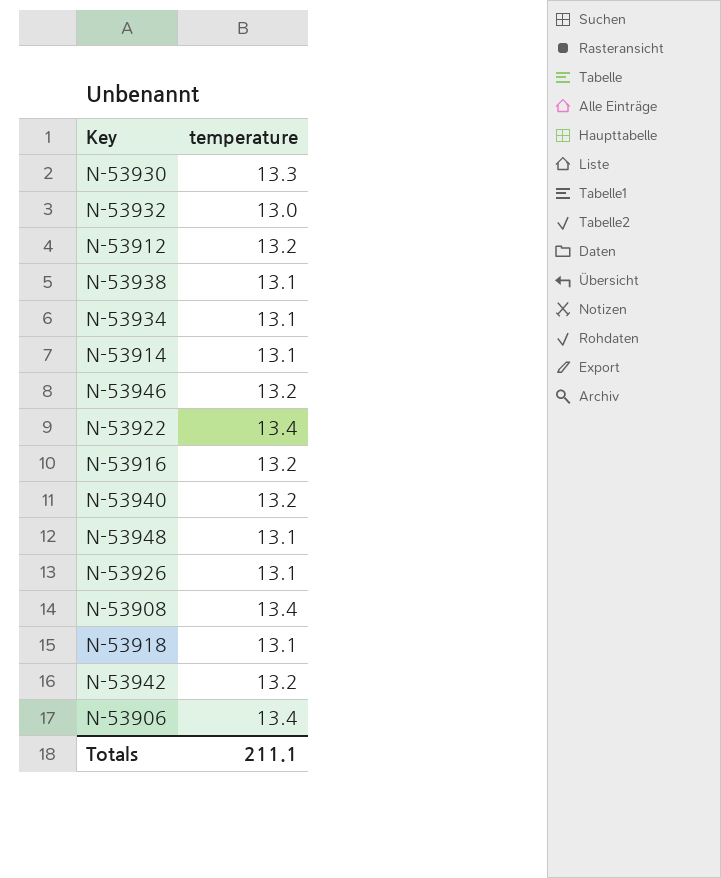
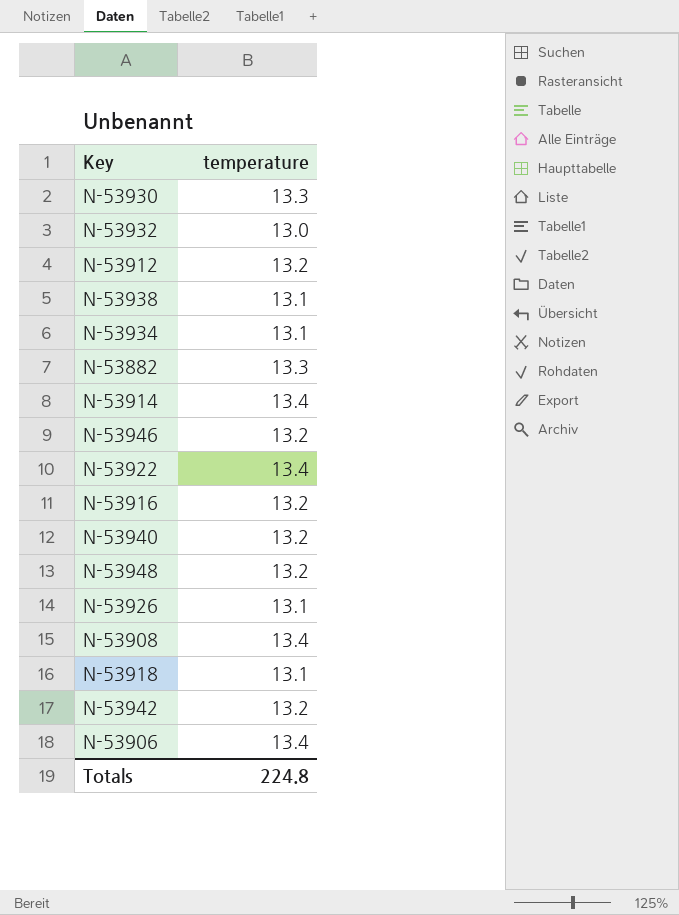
row N-53882: none -> 13.3
N-53914 | temperature: 13.1 -> 13.4
N-53948 | temperature: 13.1 -> 13.2
Totals | temperature: 211.1 -> 224.8

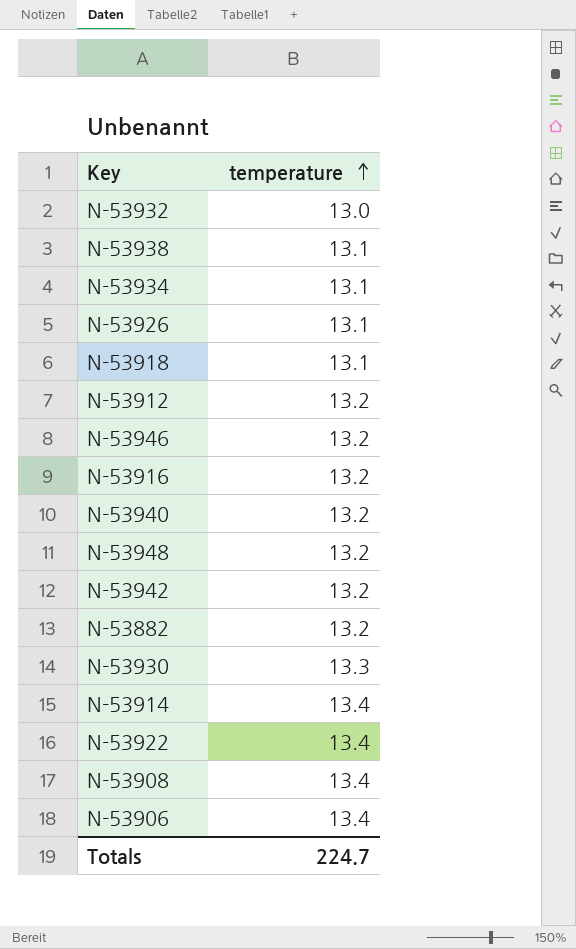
row order: none -> temperature ascending
N-53882 | temperature: 13.3 -> 13.2
Totals | temperature: 224.8 -> 224.7

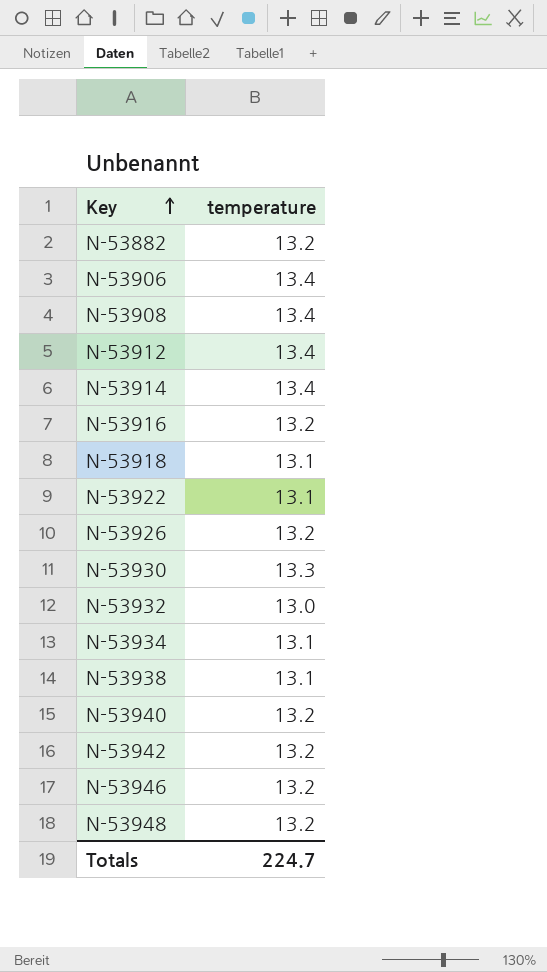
row order: temperature ascending -> Key ascending
N-53912 | temperature: 13.2 -> 13.4
N-53922 | temperature: 13.4 -> 13.1
N-53926 | temperature: 13.1 -> 13.2

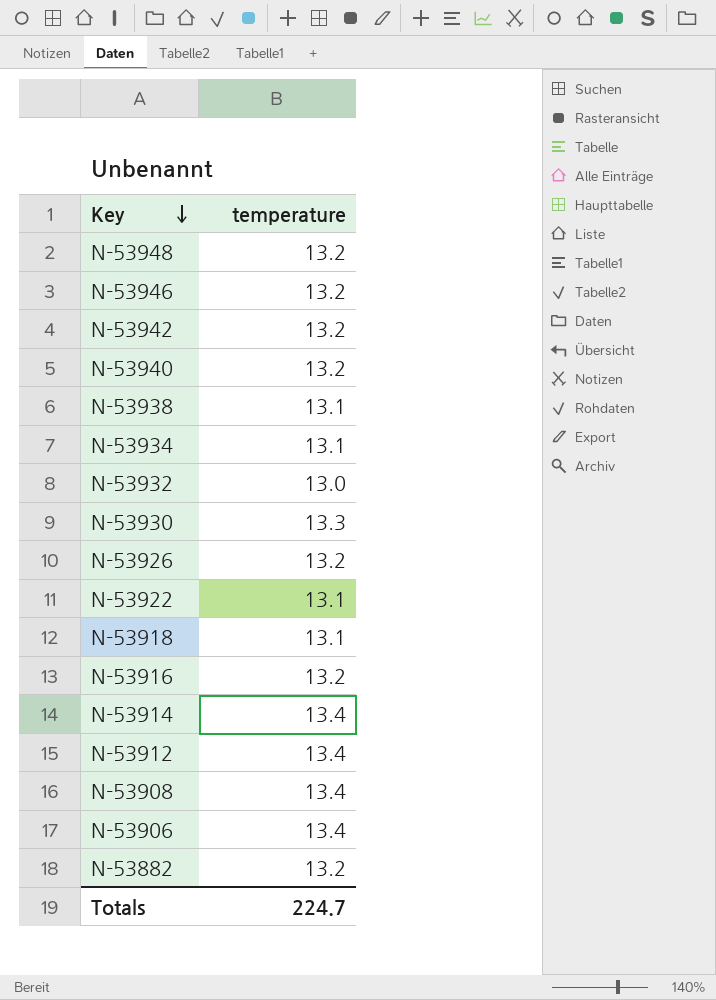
row order: Key ascending -> Key descending

